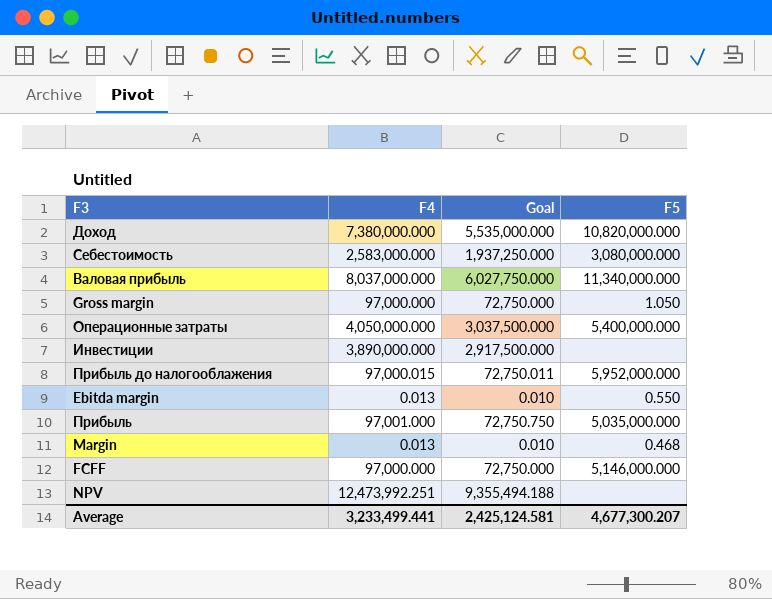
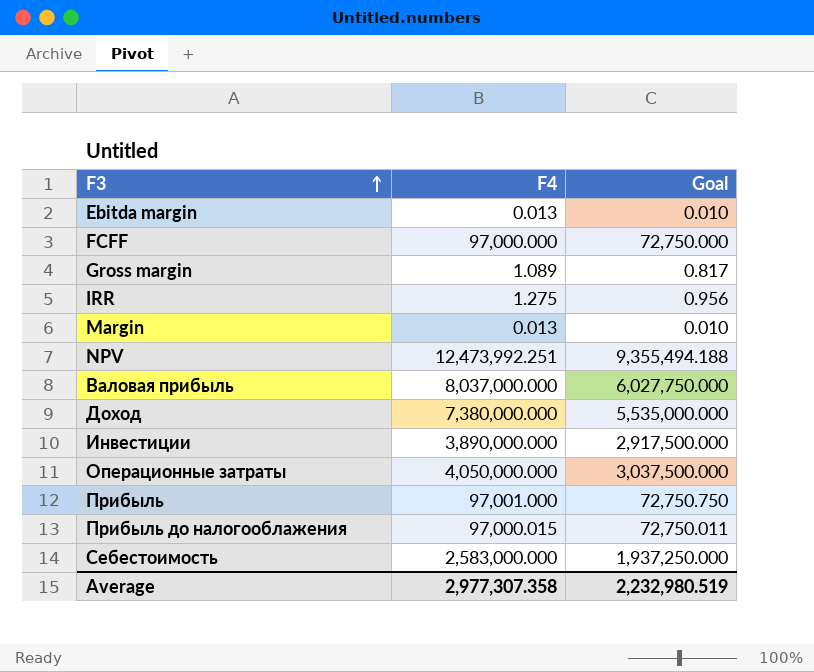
row order: none -> F3 ascending
column F5 | position: 4 -> none
Gross margin | F4: 97,000.000 -> 1.089
Gross margin | Goal: 72,750.000 -> 0.817
row IRR: none -> 1.275 | 0.956
Average | F4: 3,233,499.441 -> 2,977,307.358
Average | Goal: 2,425,124.581 -> 2,232,980.519

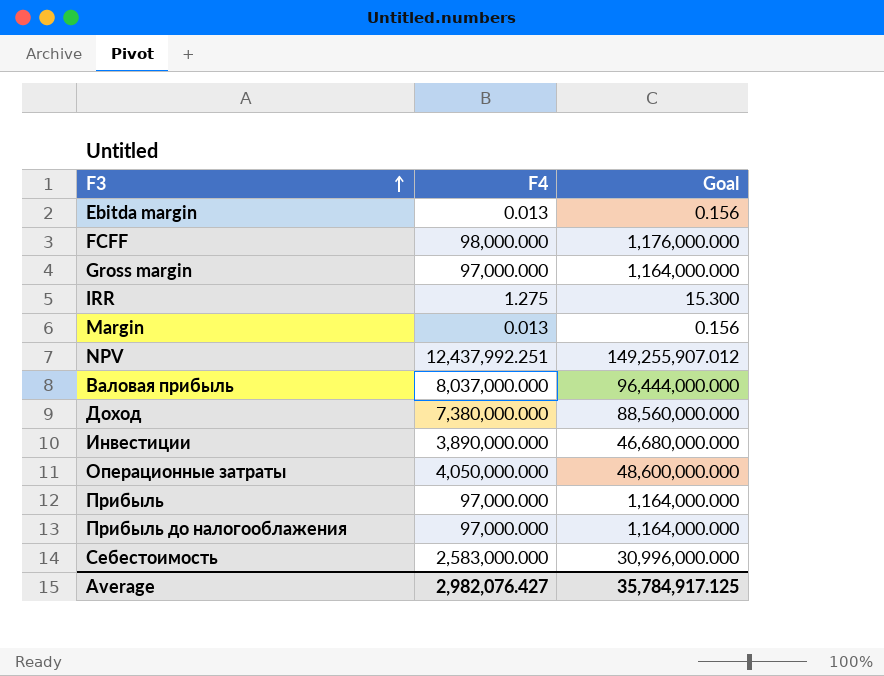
column Goal | formula: [F4] * 0.75 -> [F4] * 12
FCFF | F4: 97,000.000 -> 98,000.000
Gross margin | F4: 1.089 -> 97,000.000
NPV | F4: 12,473,992.251 -> 12,437,992.251
Прибыль | F4: 97,001.000 -> 97,000.000
Прибыль до налогооблажения | F4: 97,000.015 -> 97,000.000
Average | F4: 2,977,307.358 -> 2,982,076.427
Average | Goal: 2,232,980.519 -> 35,784,917.125

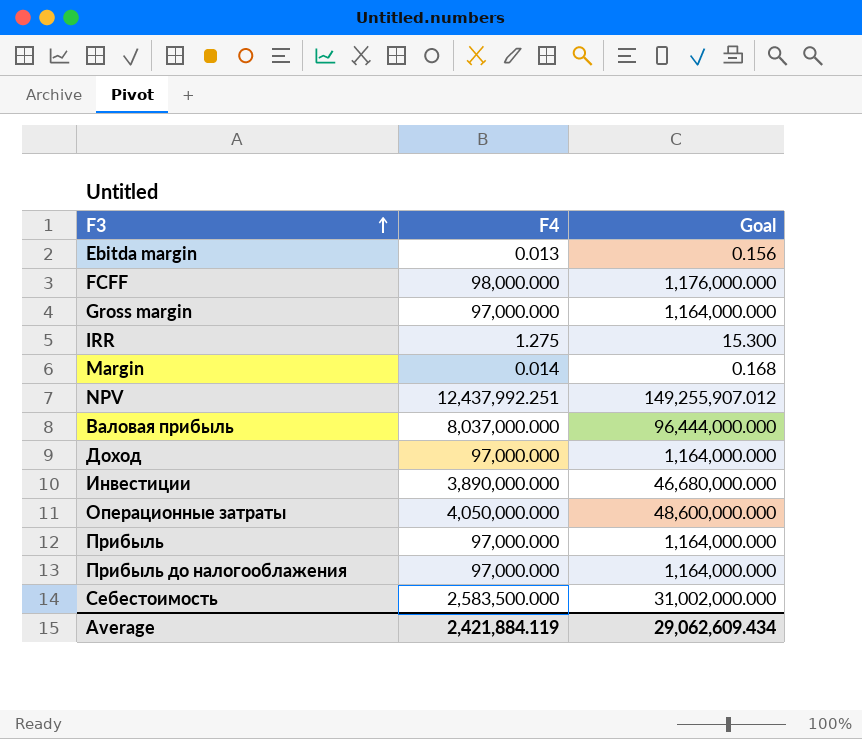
Margin | F4: 0.013 -> 0.014
Margin | Goal: 0.156 -> 0.168
Доход | F4: 7,380,000.000 -> 97,000.000
Доход | Goal: 88,560,000.000 -> 1,164,000.000
Себестоимость | F4: 2,583,000.000 -> 2,583,500.000
Себестоимость | Goal: 30,996,000.000 -> 31,002,000.000
Average | F4: 2,982,076.427 -> 2,421,884.119
Average | Goal: 35,784,917.125 -> 29,062,609.434

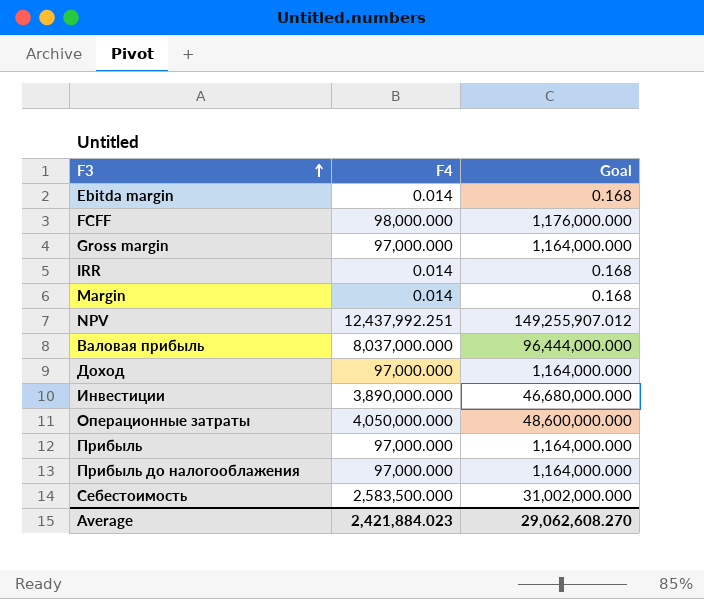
Ebitda margin | F4: 0.013 -> 0.014
Ebitda margin | Goal: 0.156 -> 0.168
IRR | F4: 1.275 -> 0.014
IRR | Goal: 15.300 -> 0.168
Average | F4: 2,421,884.119 -> 2,421,884.023
Average | Goal: 29,062,609.434 -> 29,062,608.270

